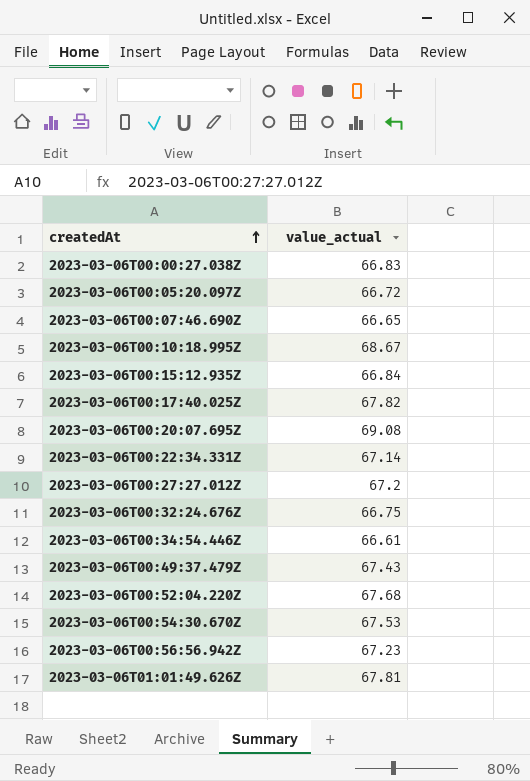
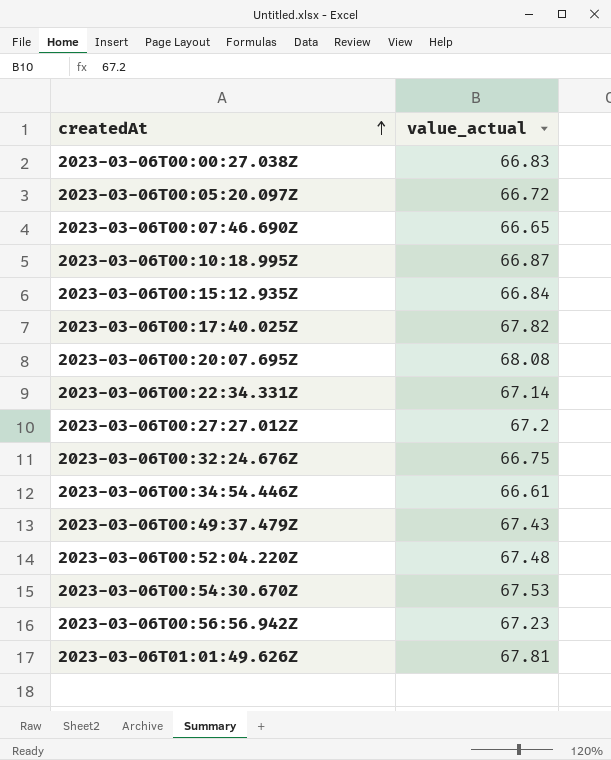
2023-03-06T00:10:18.995Z | value_actual: 68.67 -> 66.87
2023-03-06T00:20:07.695Z | value_actual: 69.08 -> 68.08
2023-03-06T00:52:04.220Z | value_actual: 67.68 -> 67.48

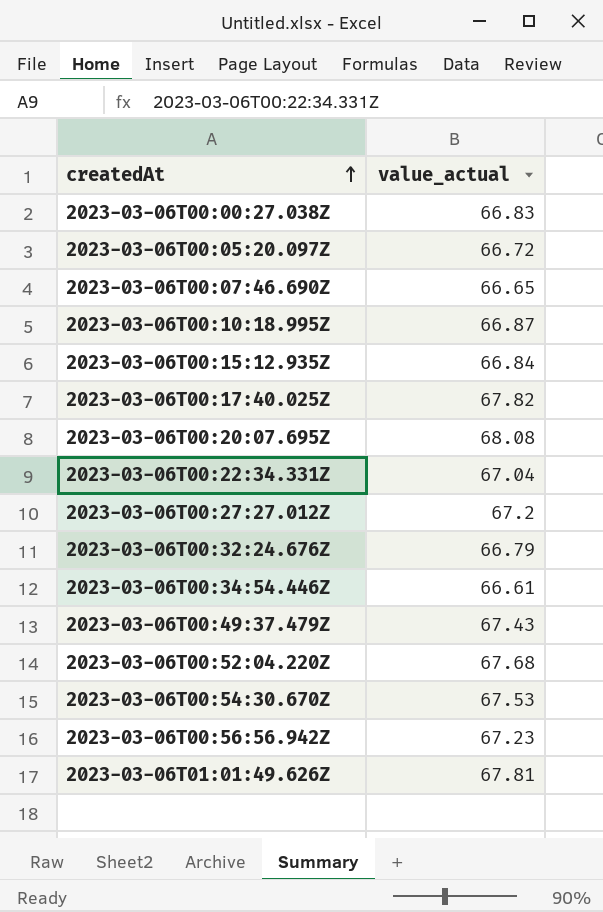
2023-03-06T00:22:34.331Z | value_actual: 67.14 -> 67.04
2023-03-06T00:32:24.676Z | value_actual: 66.75 -> 66.79
2023-03-06T00:52:04.220Z | value_actual: 67.48 -> 67.68

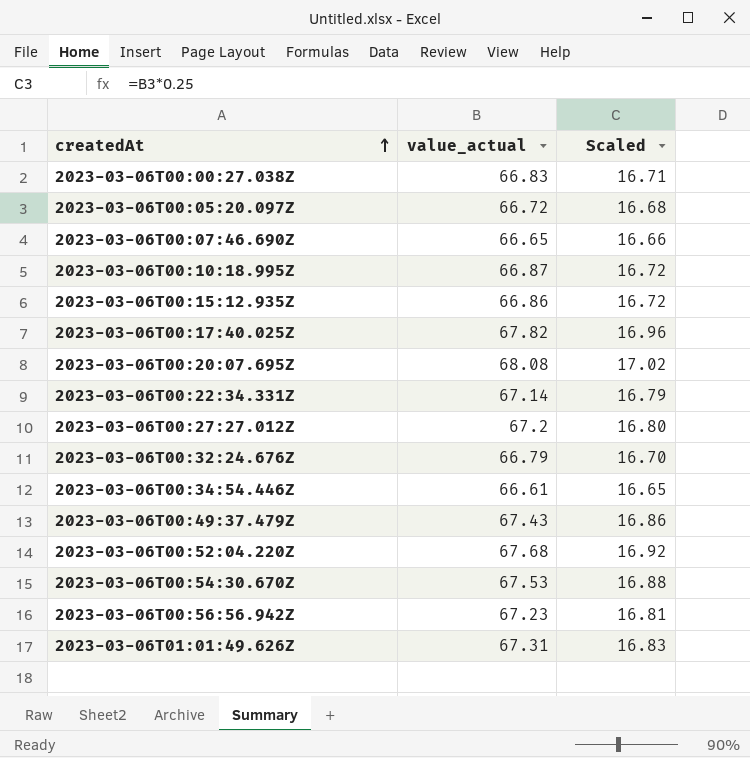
column Scaled | formula: none -> [value_actual] * 0.25
2023-03-06T00:15:12.935Z | value_actual: 66.84 -> 66.86
2023-03-06T00:22:34.331Z | value_actual: 67.04 -> 67.14
2023-03-06T01:01:49.626Z | value_actual: 67.81 -> 67.31

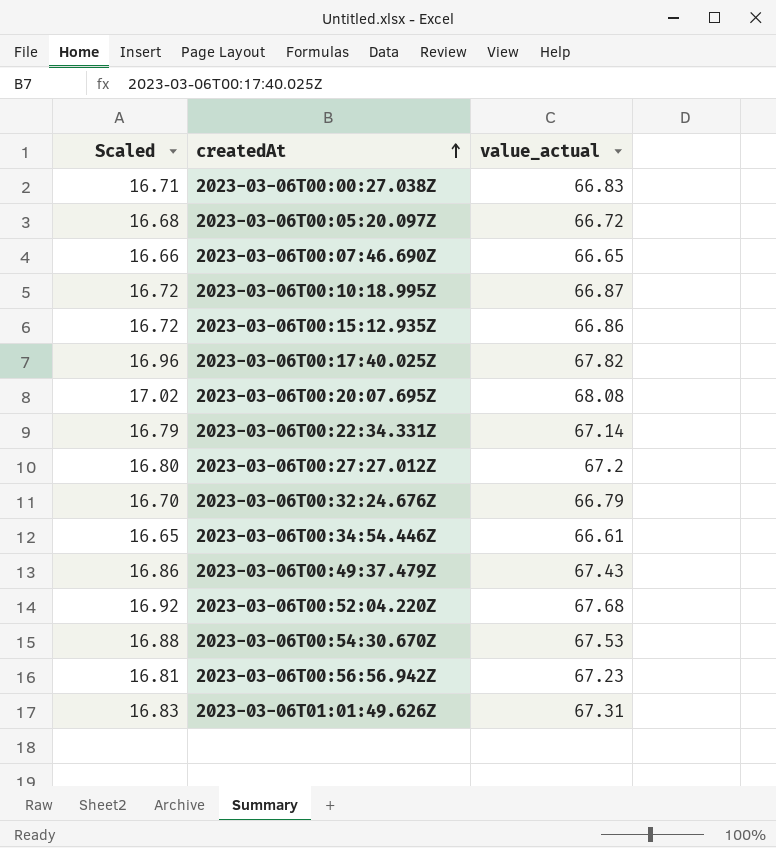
column Scaled | position: 3 -> 1

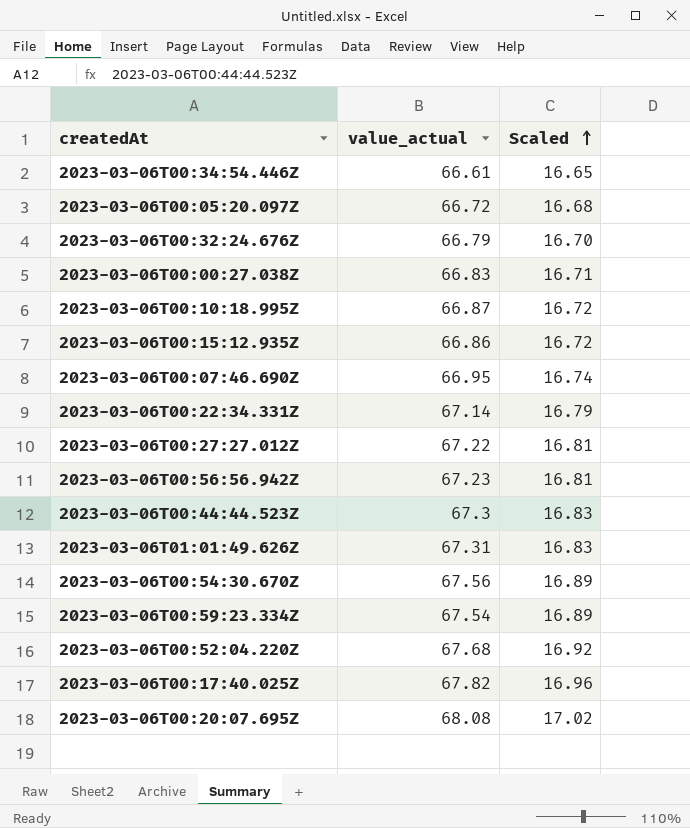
row order: createdAt ascending -> Scaled ascending
column Scaled | position: 1 -> 3
row 2023-03-06T00:49:37.479Z: 16.86 | 67.43 -> none
2023-03-06T00:07:46.690Z | value_actual: 66.65 -> 66.95
2023-03-06T00:07:46.690Z | Scaled: 16.66 -> 16.74
2023-03-06T00:27:27.012Z | value_actual: 67.2 -> 67.22
2023-03-06T00:27:27.012Z | Scaled: 16.80 -> 16.81
row 2023-03-06T00:44:44.523Z: none -> 67.3 | 16.83
2023-03-06T00:54:30.670Z | value_actual: 67.53 -> 67.56
2023-03-06T00:54:30.670Z | Scaled: 16.88 -> 16.89
row 2023-03-06T00:59:23.334Z: none -> 67.54 | 16.89

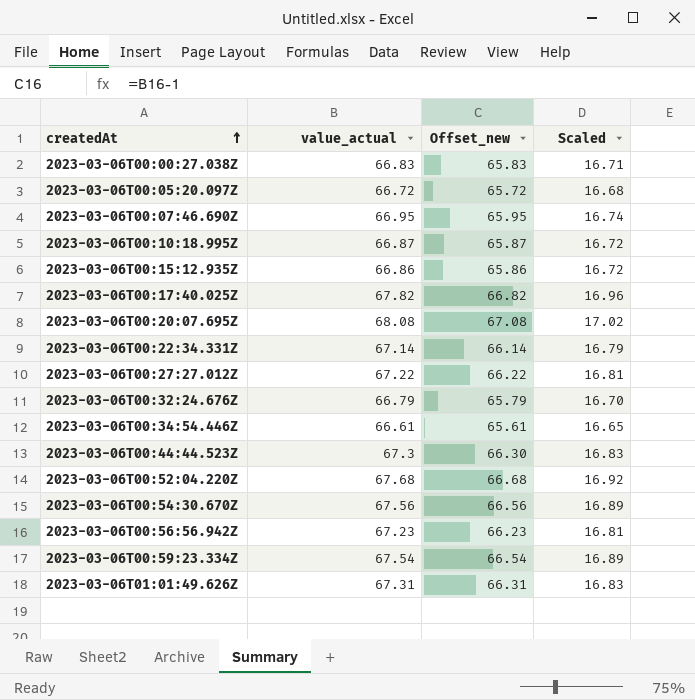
row order: Scaled ascending -> createdAt ascending
column Offset_new | formula: none -> [value_actual] - 1

